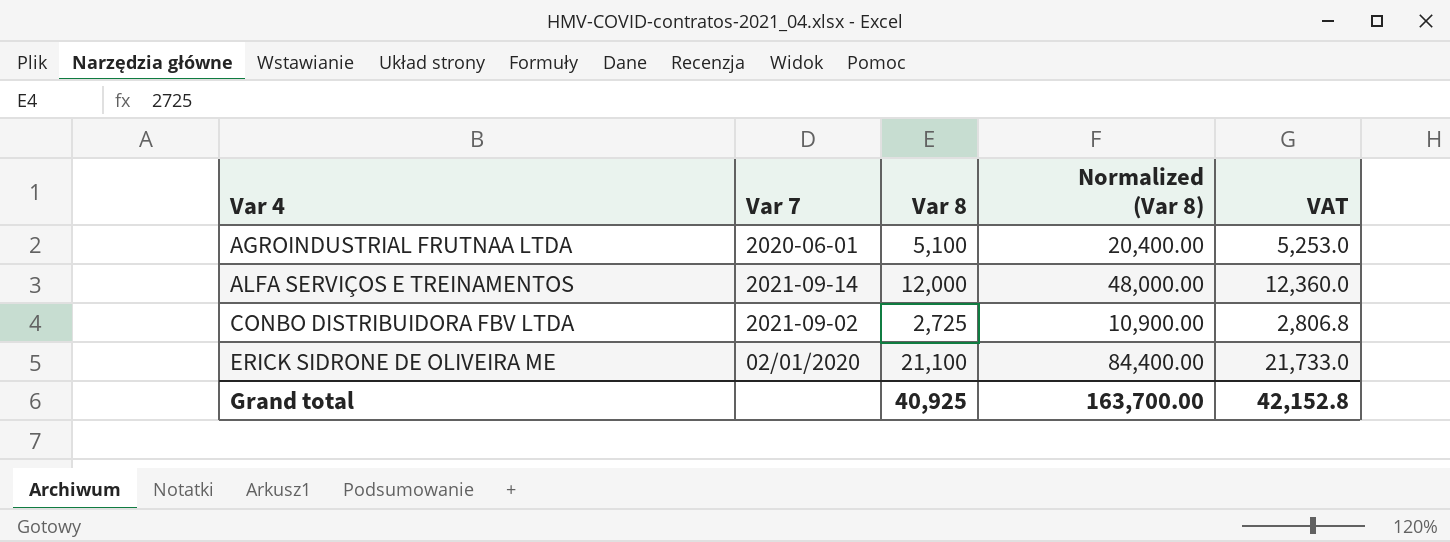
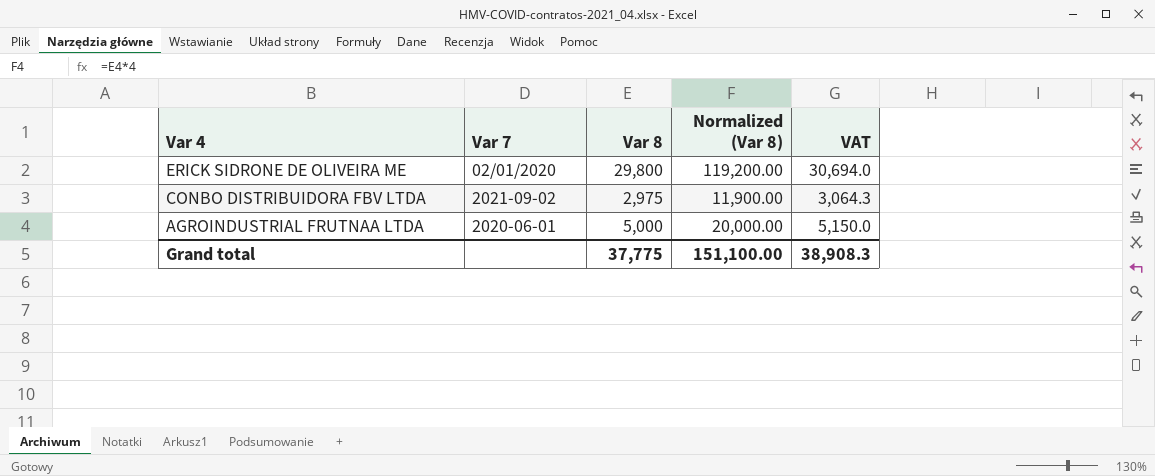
row order: Var 4 ascending -> Var 4 descending
row ALFA SERVIÇOS E TREINAMENTOS: 2021-09-14 | 12,000 | 48,000.00 | 12,360.0 -> none
ERICK SIDRONE DE OLIVEIRA ME | Var 8: 21,100 -> 29,800
ERICK SIDRONE DE OLIVEIRA ME | Normalized (Var 8): 84,400.00 -> 119,200.00
ERICK SIDRONE DE OLIVEIRA ME | VAT: 21,733.0 -> 30,694.0
CONBO DISTRIBUIDORA FBV LTDA | Var 8: 2,725 -> 2,975
CONBO DISTRIBUIDORA FBV LTDA | Normalized (Var 8): 10,900.00 -> 11,900.00
CONBO DISTRIBUIDORA FBV LTDA | VAT: 2,806.8 -> 3,064.3
AGROINDUSTRIAL FRUTNAA LTDA | Var 8: 5,100 -> 5,000
AGROINDUSTRIAL FRUTNAA LTDA | Normalized (Var 8): 20,400.00 -> 20,000.00
AGROINDUSTRIAL FRUTNAA LTDA | VAT: 5,253.0 -> 5,150.0
Grand total | Var 8: 40,925 -> 37,775
Grand total | Normalized (Var 8): 163,700.00 -> 151,100.00
Grand total | VAT: 42,152.8 -> 38,908.3

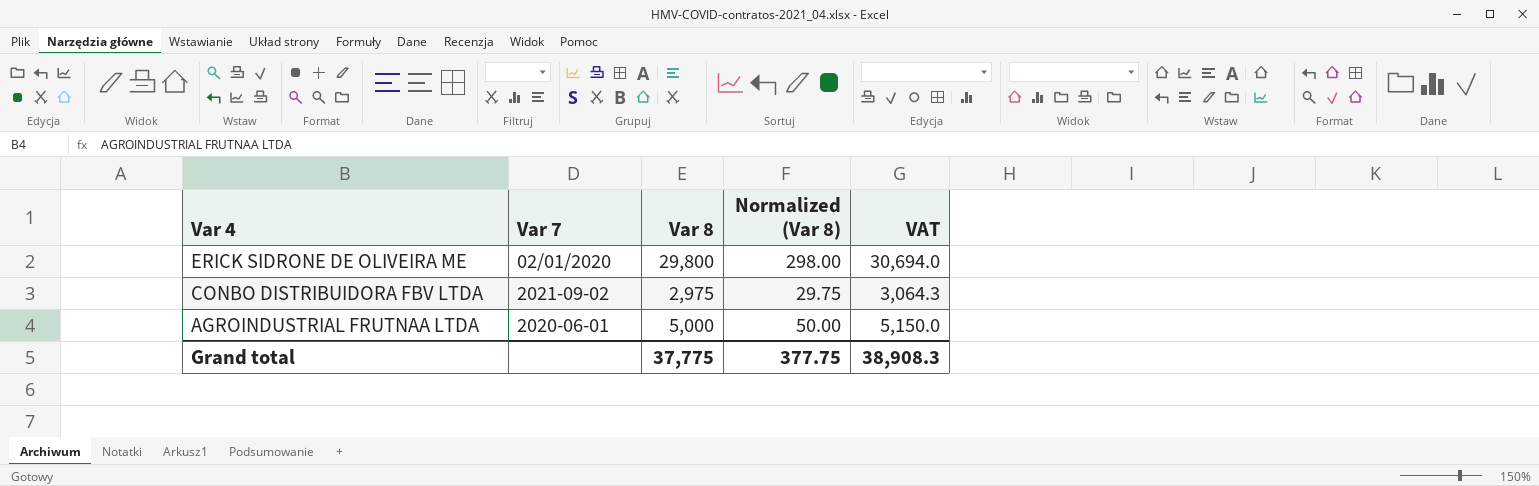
column Normalized (Var 8) | formula: [Var 8] * 4 -> [Var 8] * 0.01
Grand total | Normalized (Var 8): 151,100.00 -> 377.75

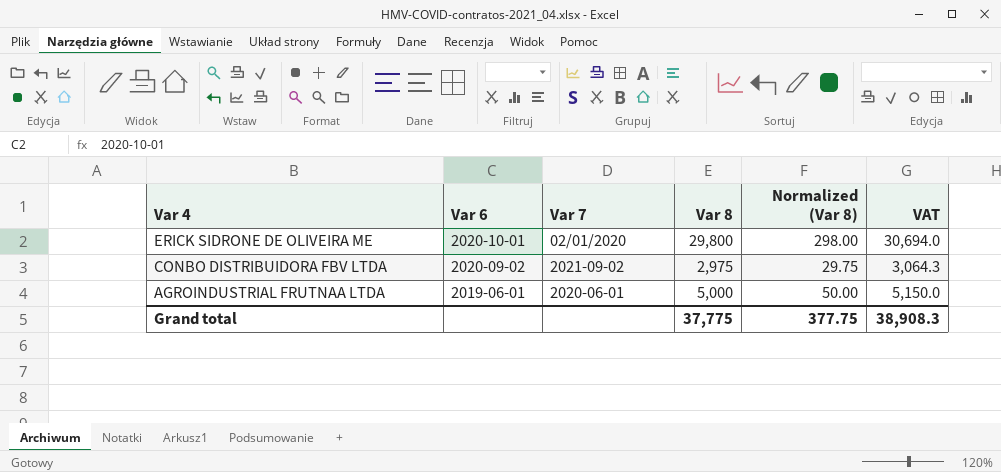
column Var 6 | position: none -> 2

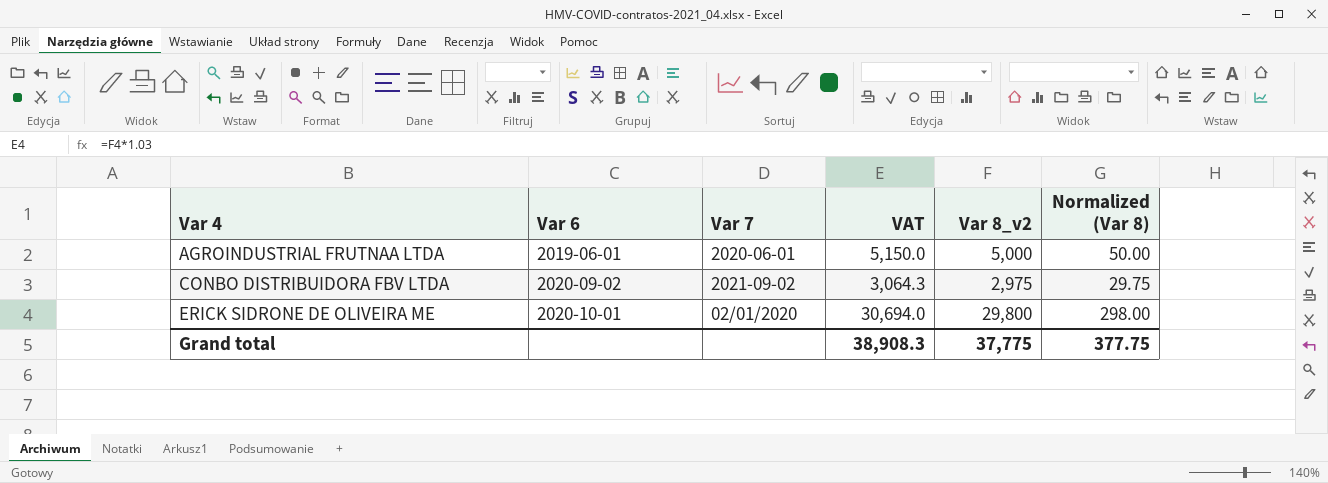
row order: Var 4 descending -> Var 4 ascending
column VAT | position: 6 -> 4
column name: Var 8 -> Var 8_v2

